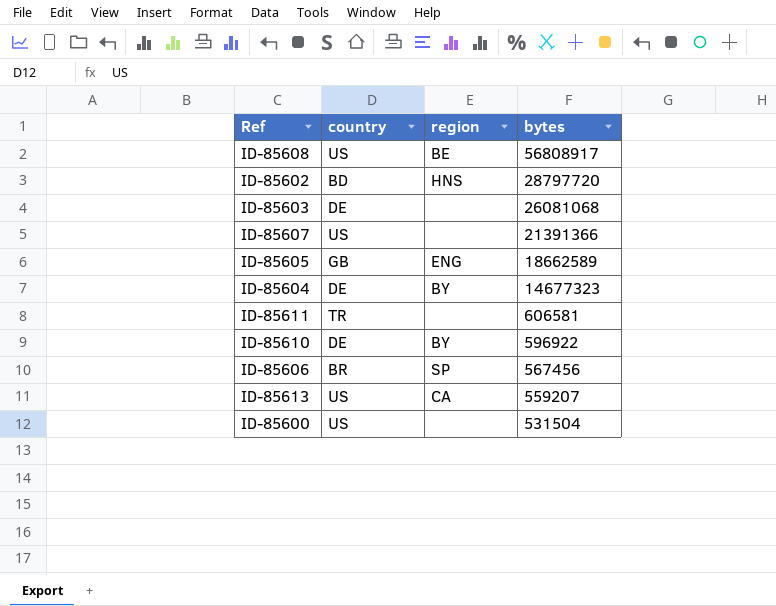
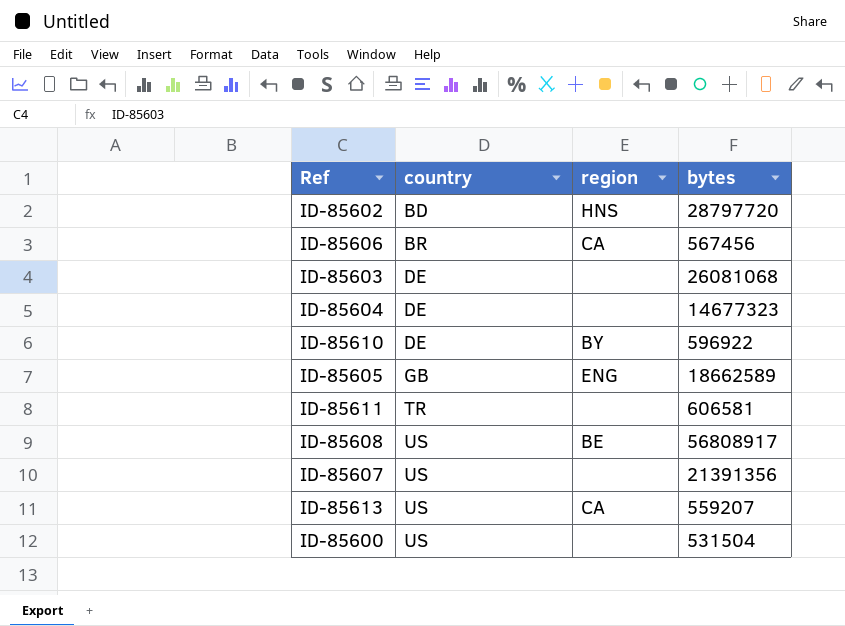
row order: bytes descending -> country ascending
ID-85606 | region: SP -> CA
ID-85604 | region: BY -> none
ID-85607 | bytes: 21391366 -> 21391356

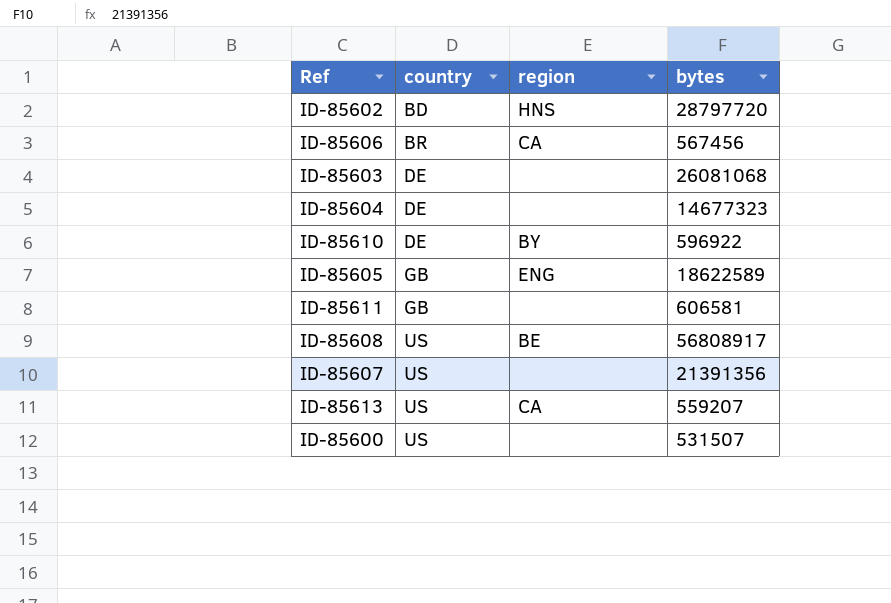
ID-85605 | bytes: 18662589 -> 18622589
ID-85611 | country: TR -> GB
ID-85600 | bytes: 531504 -> 531507

